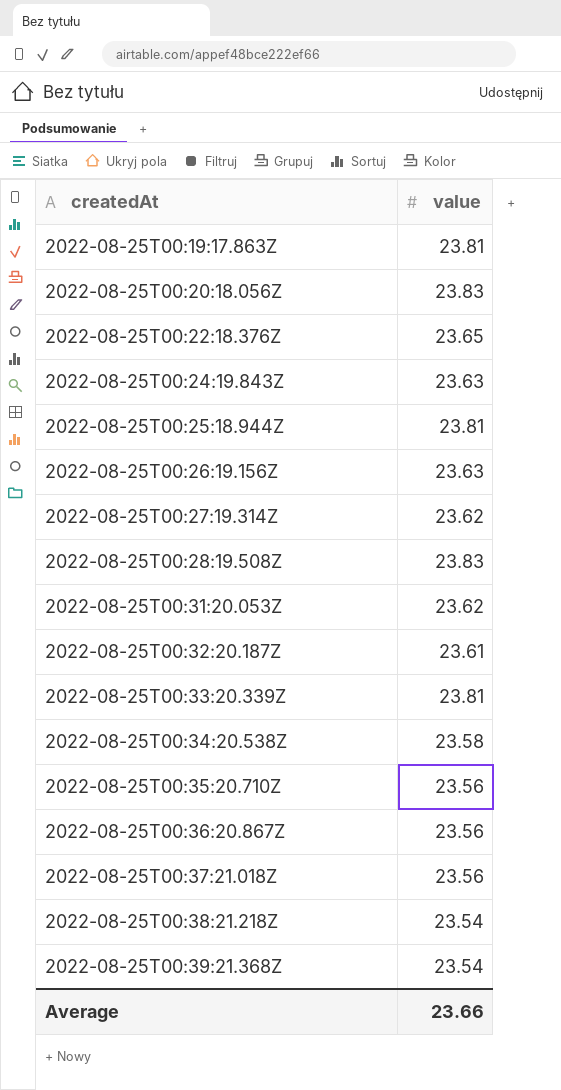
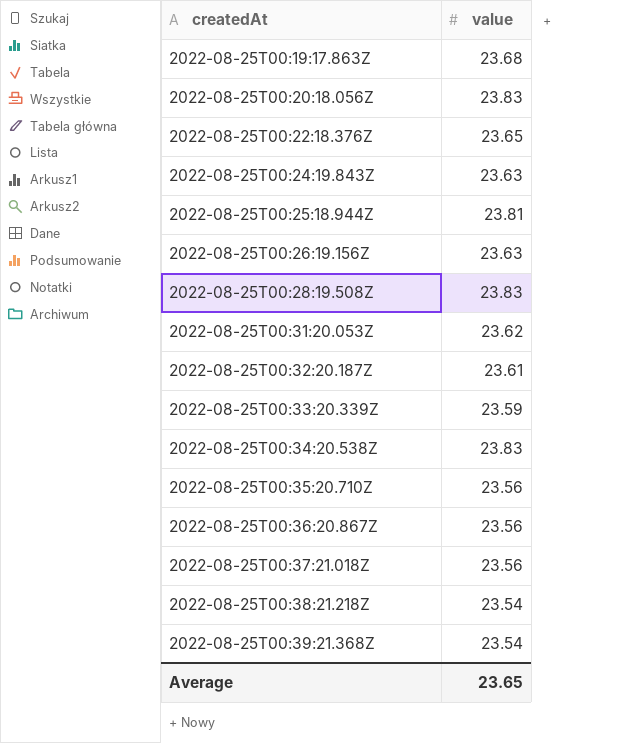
row 2022-08-25T00:27:19.314Z: 23.62 -> none
2022-08-25T00:19:17.863Z | value: 23.81 -> 23.68
2022-08-25T00:33:20.339Z | value: 23.81 -> 23.59
2022-08-25T00:34:20.538Z | value: 23.58 -> 23.83
Average | value: 23.66 -> 23.65

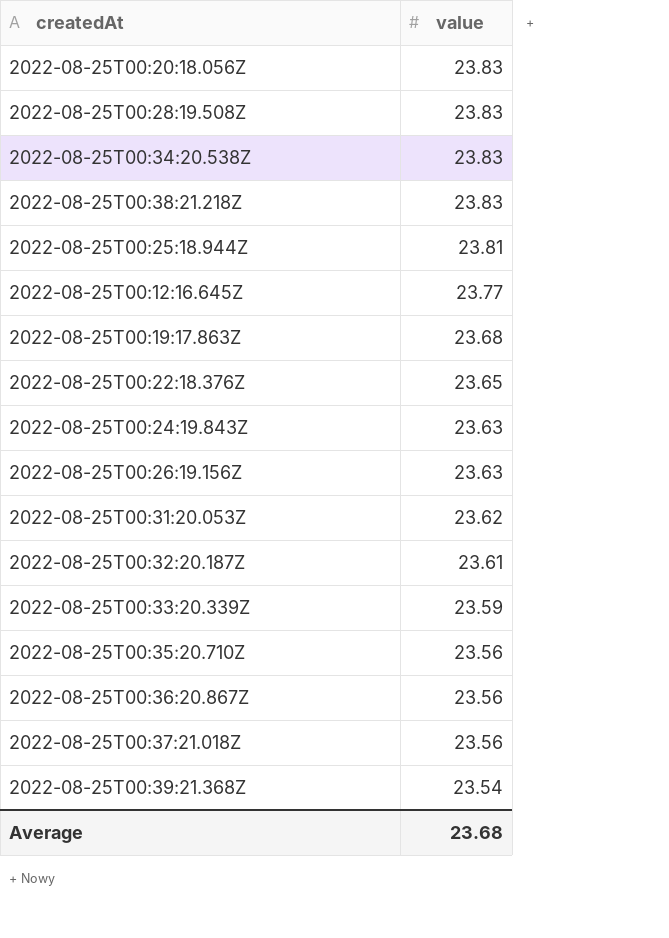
row order: createdAt ascending -> value descending
2022-08-25T00:38:21.218Z | value: 23.54 -> 23.83
row 2022-08-25T00:12:16.645Z: none -> 23.77
Average | value: 23.65 -> 23.68

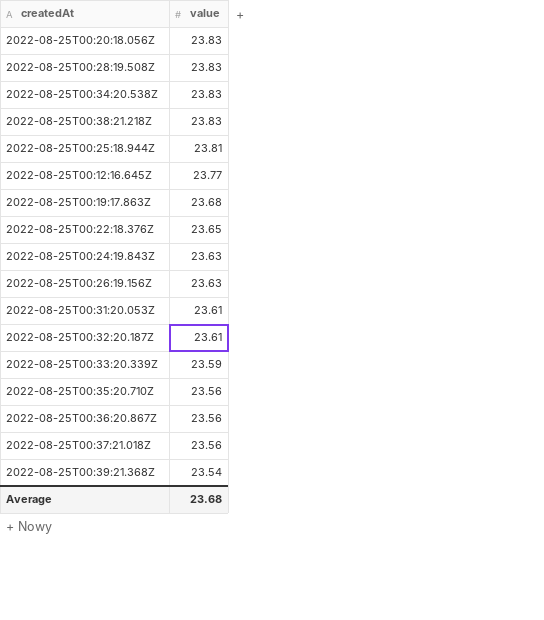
2022-08-25T00:31:20.053Z | value: 23.62 -> 23.61

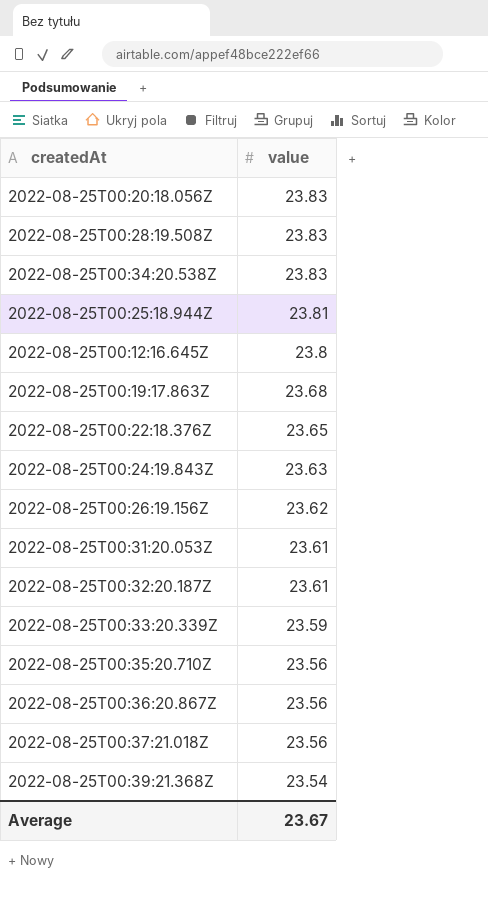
row 2022-08-25T00:38:21.218Z: 23.83 -> none
2022-08-25T00:12:16.645Z | value: 23.77 -> 23.8
2022-08-25T00:26:19.156Z | value: 23.63 -> 23.62
Average | value: 23.68 -> 23.67

